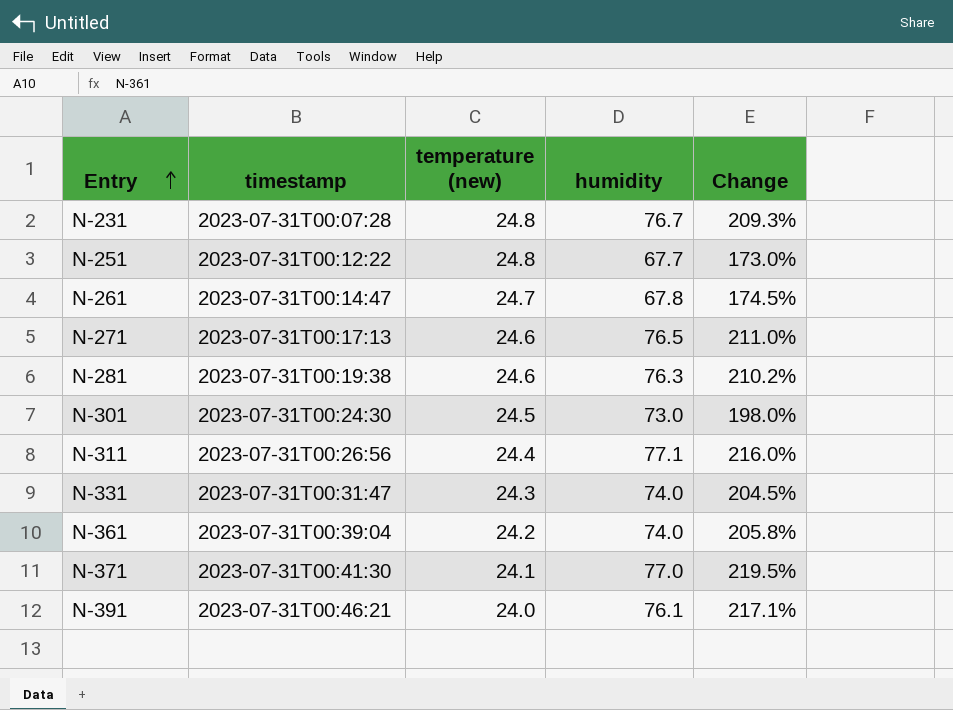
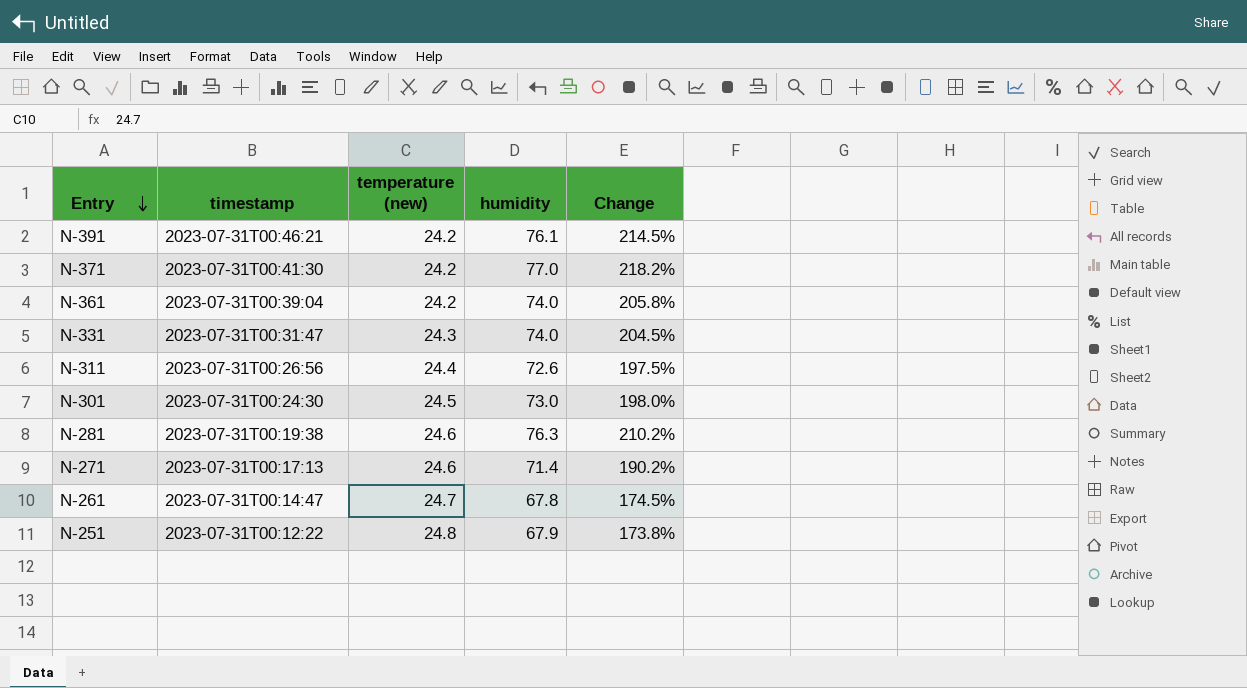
row order: Entry ascending -> Entry descending
row N-231: 2023-07-31T00:07:28 | 24.8 | 76.7 | 209.3% -> none
N-391 | temperature (new): 24.0 -> 24.2
N-391 | Change: 217.1% -> 214.5%
N-371 | temperature (new): 24.1 -> 24.2
N-371 | Change: 219.5% -> 218.2%
N-311 | humidity: 77.1 -> 72.6
N-311 | Change: 216.0% -> 197.5%
N-271 | humidity: 76.5 -> 71.4
N-271 | Change: 211.0% -> 190.2%
N-251 | humidity: 67.7 -> 67.9
N-251 | Change: 173.0% -> 173.8%

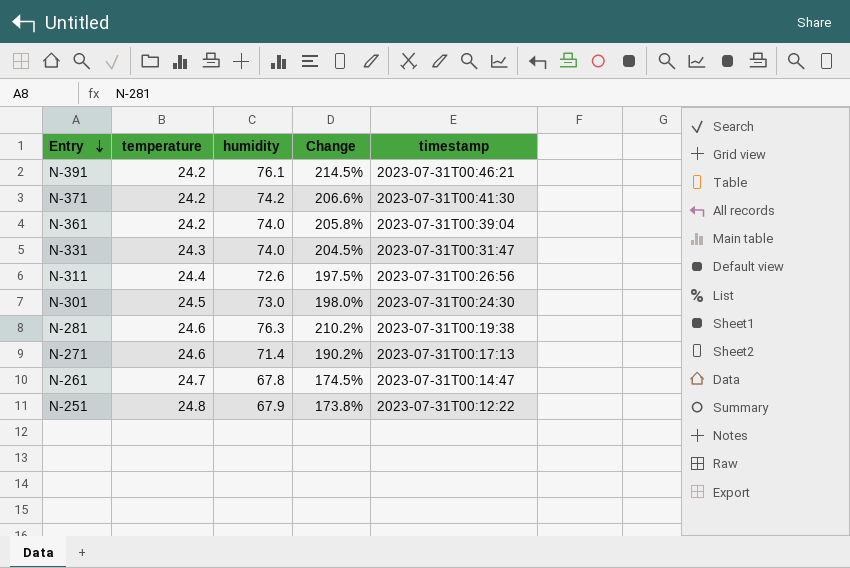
column name: temperature (new) -> temperature
column timestamp | position: 2 -> 5
N-371 | humidity: 77.0 -> 74.2
N-371 | Change: 218.2% -> 206.6%

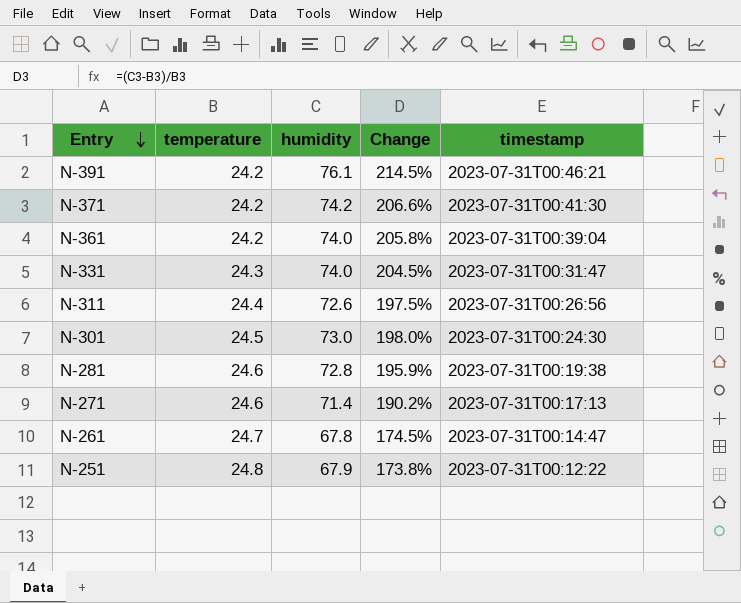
N-281 | humidity: 76.3 -> 72.8
N-281 | Change: 210.2% -> 195.9%

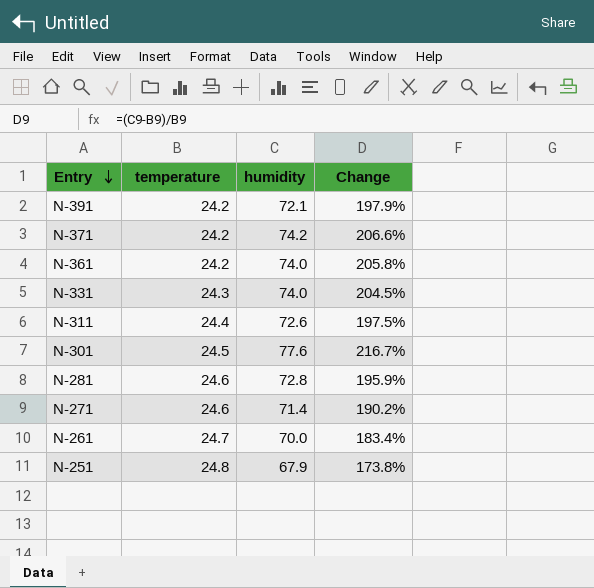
column timestamp | position: 5 -> none
N-391 | humidity: 76.1 -> 72.1
N-391 | Change: 214.5% -> 197.9%
N-301 | humidity: 73.0 -> 77.6
N-301 | Change: 198.0% -> 216.7%
N-261 | humidity: 67.8 -> 70.0
N-261 | Change: 174.5% -> 183.4%

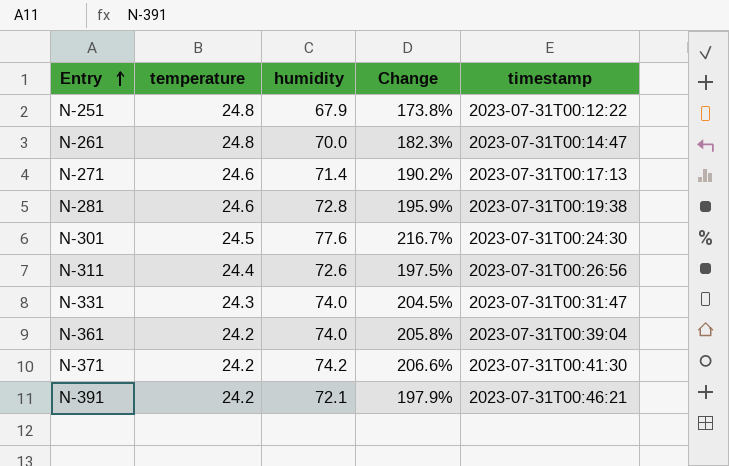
row order: Entry descending -> Entry ascending
column timestamp | position: none -> 5
N-261 | temperature: 24.7 -> 24.8
N-261 | Change: 183.4% -> 182.3%

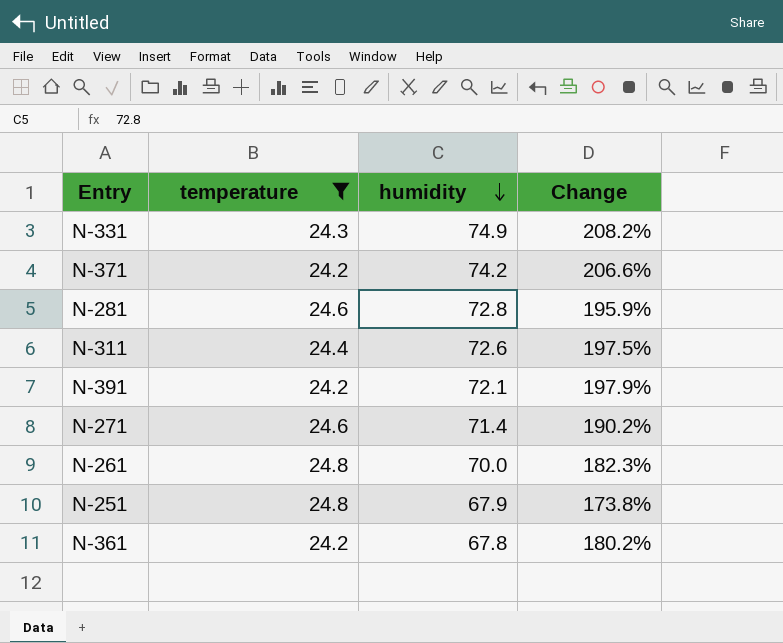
filter: none -> temperature != 24.5
row order: Entry ascending -> humidity descending
column timestamp | position: 5 -> none
N-331 | humidity: 74.0 -> 74.9
N-331 | Change: 204.5% -> 208.2%
N-361 | humidity: 74.0 -> 67.8
N-361 | Change: 205.8% -> 180.2%

